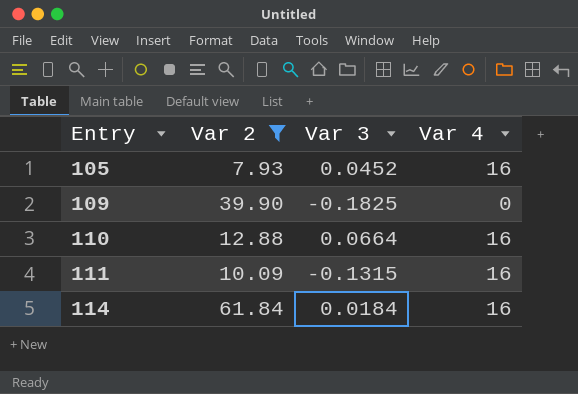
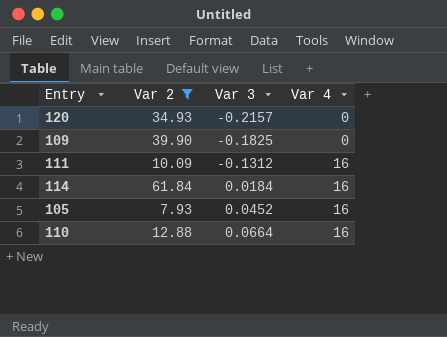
row order: Entry ascending -> Var 3 ascending
row 120: none -> 34.93 | -0.2157 | 0
111 | Var 3: -0.1315 -> -0.1312

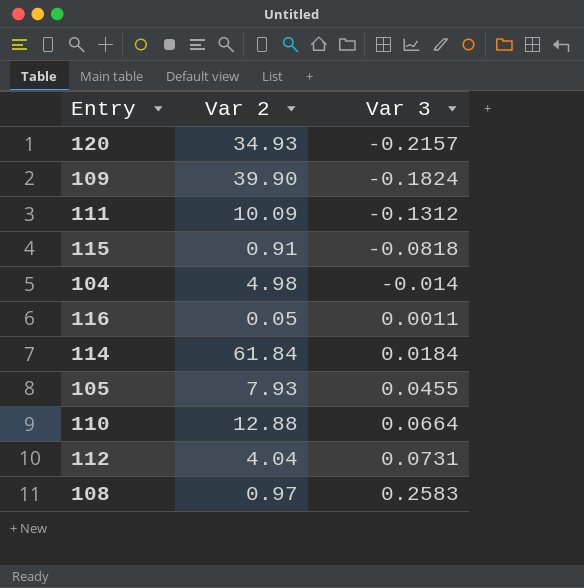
filter: Var 2 >= 7.93 -> none
column Var 4 | position: 4 -> none
109 | Var 3: -0.1825 -> -0.1824
105 | Var 3: 0.0452 -> 0.0455

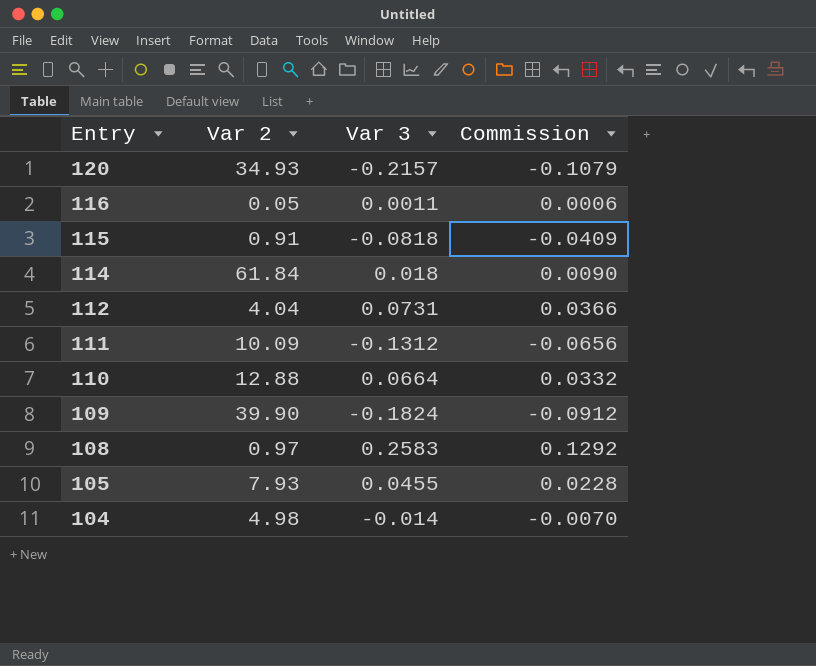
row order: Var 3 ascending -> Entry descending
column Commission | formula: none -> [Var 3] * 0.5
114 | Var 3: 0.0184 -> 0.018

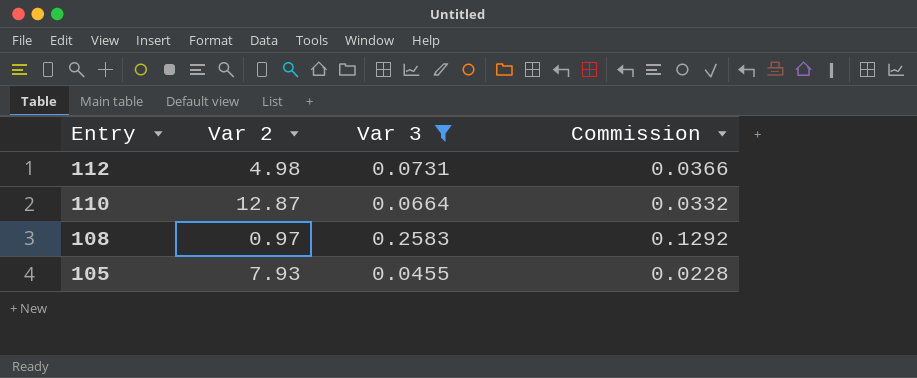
filter: none -> Var 3 >= 0.0455
112 | Var 2: 4.04 -> 4.98
110 | Var 2: 12.88 -> 12.87

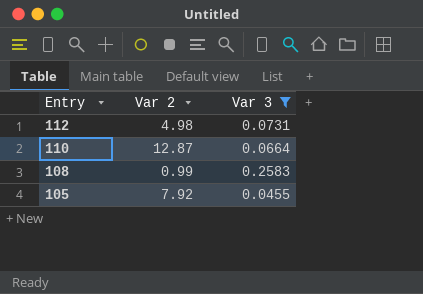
column Commission | formula: [Var 3] * 0.5 -> none
108 | Var 2: 0.97 -> 0.99
105 | Var 2: 7.93 -> 7.92

